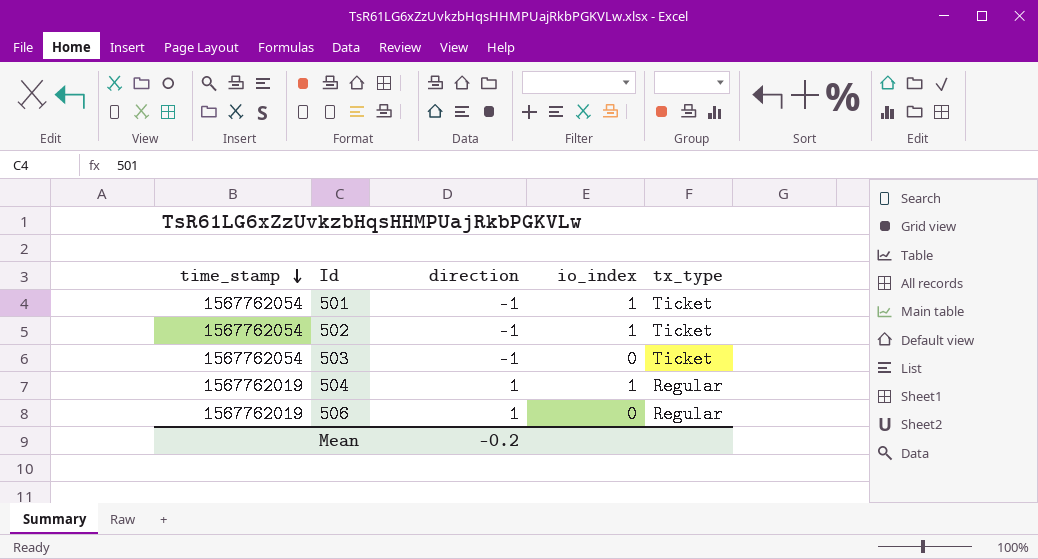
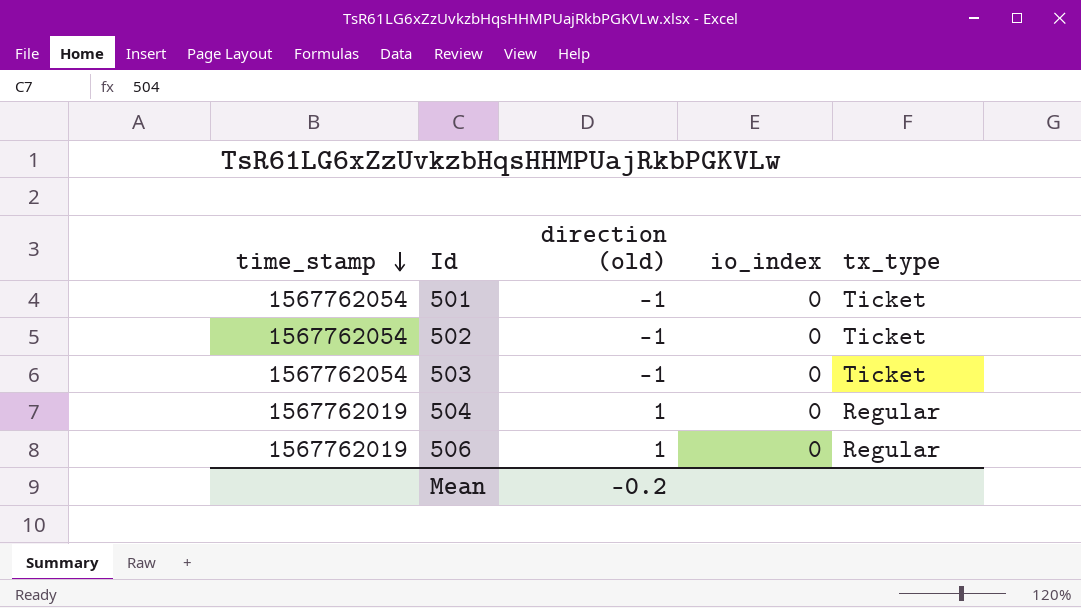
column name: direction -> direction (old)
501 | io_index: 1 -> 0
502 | io_index: 1 -> 0
504 | io_index: 1 -> 0

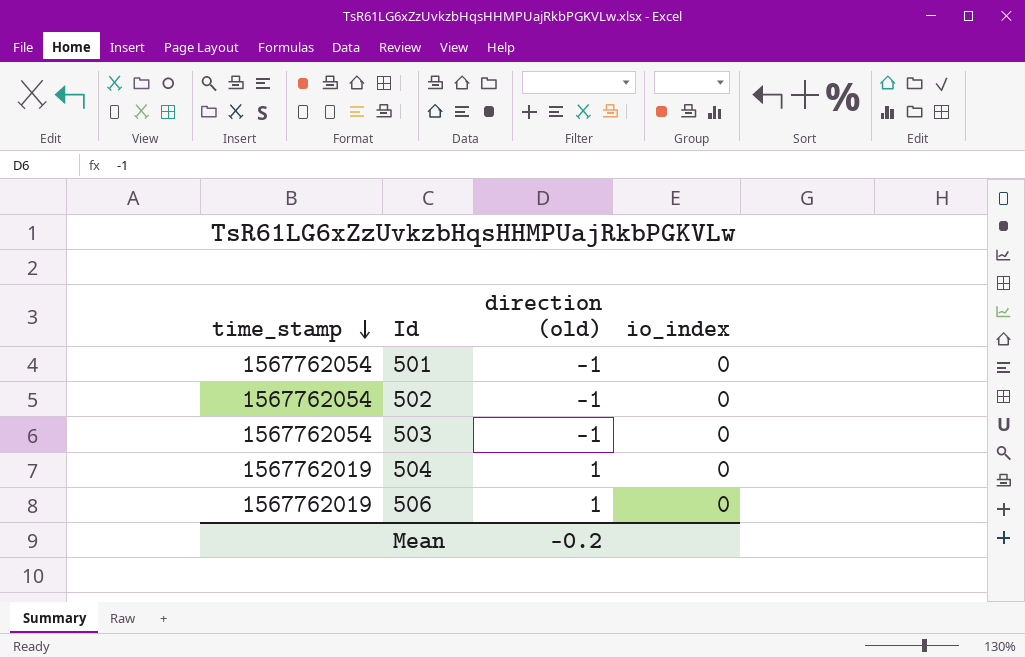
column tx_type | position: 5 -> none

